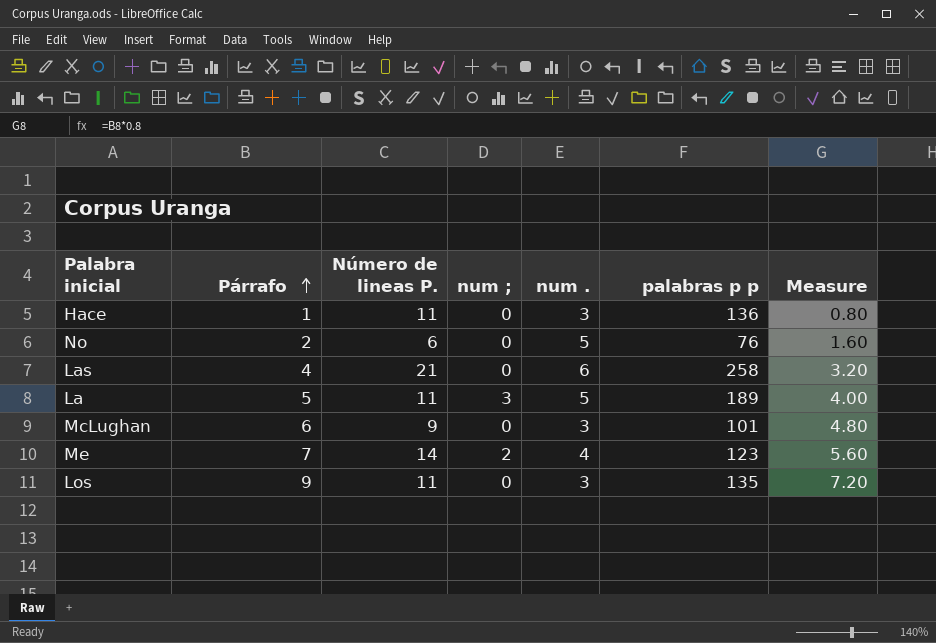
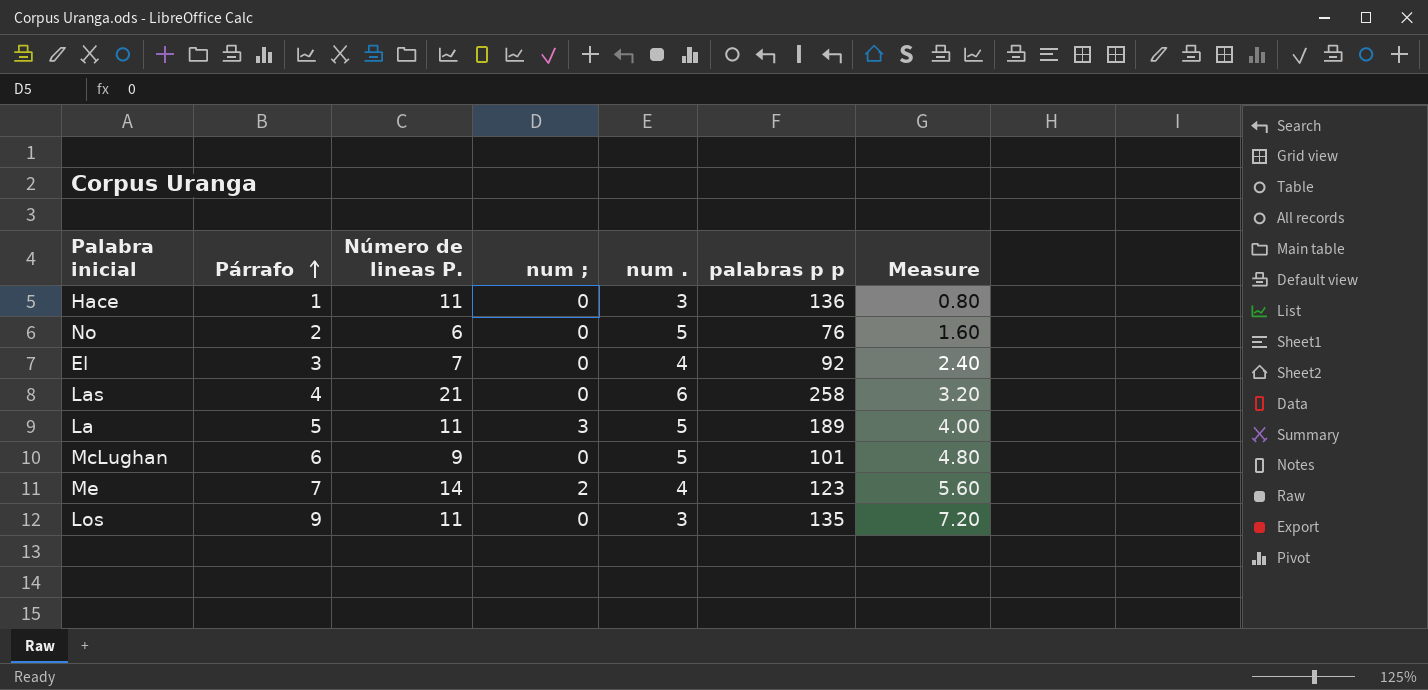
row El: none -> 3 | 7 | 0 | 4 | 92 | 2.40
McLughan | num .: 3 -> 5

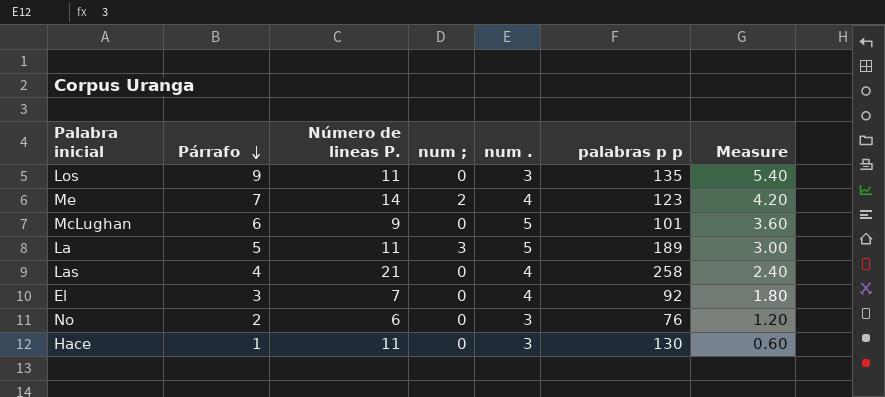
row order: Párrafo ascending -> Párrafo descending
column Measure | formula: [Párrafo] * 0.8 -> [Párrafo] * 0.6
Las | num .: 6 -> 4
No | num .: 5 -> 3
Hace | palabras p p: 136 -> 130

